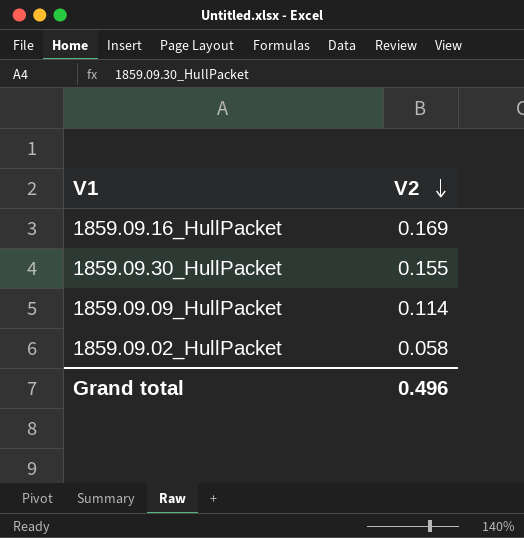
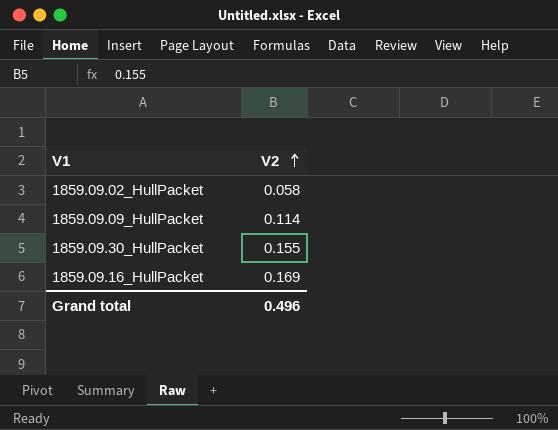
row order: V2 descending -> V2 ascending

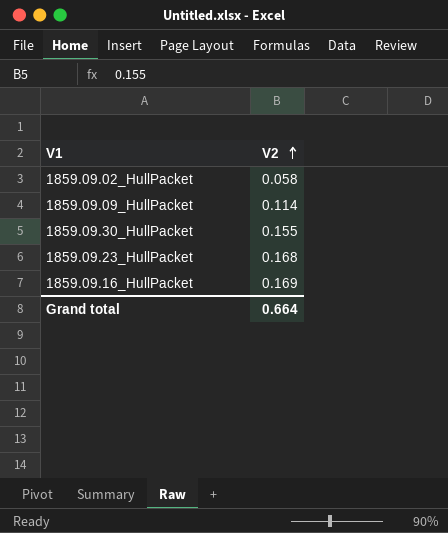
row 1859.09.23_HullPacket: none -> 0.168
Grand total | V2: 0.496 -> 0.664

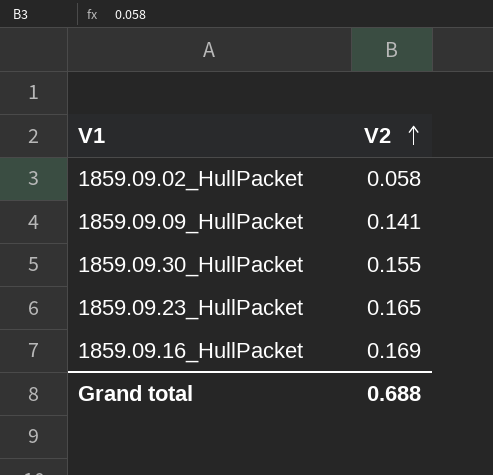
1859.09.09_HullPacket | V2: 0.114 -> 0.141
1859.09.23_HullPacket | V2: 0.168 -> 0.165
Grand total | V2: 0.664 -> 0.688

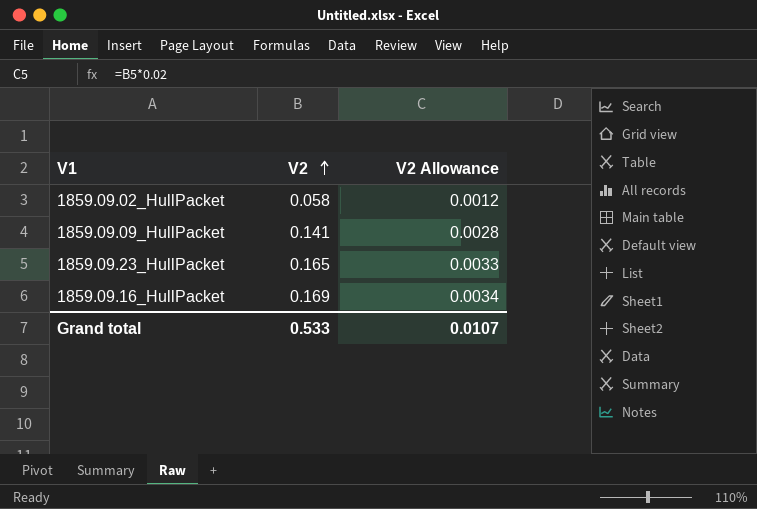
column V2 Allowance | formula: none -> [V2] * 0.02
row 1859.09.30_HullPacket: 0.155 -> none
Grand total | V2: 0.688 -> 0.533

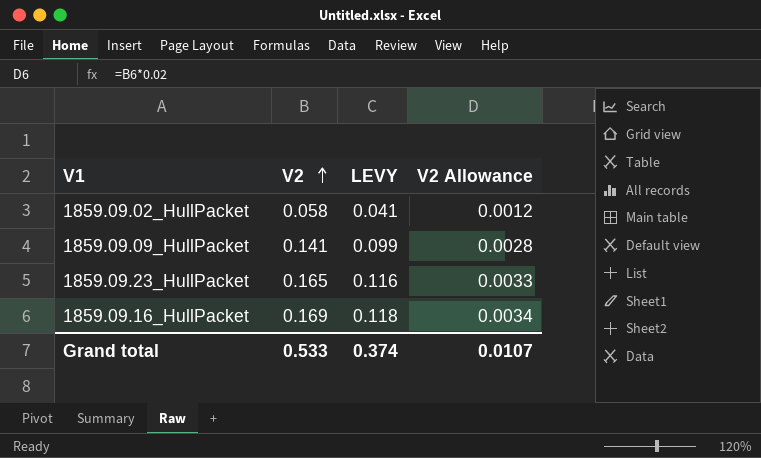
column LEVY | formula: none -> [V2] * 0.7

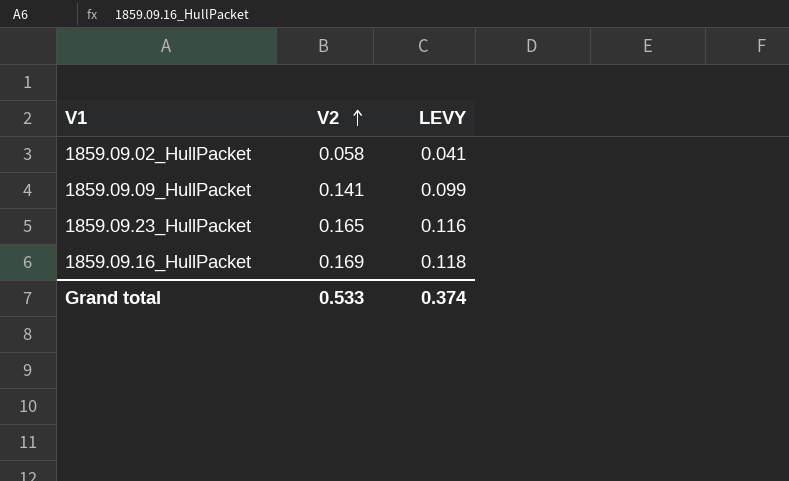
column V2 Allowance | formula: [V2] * 0.02 -> none

